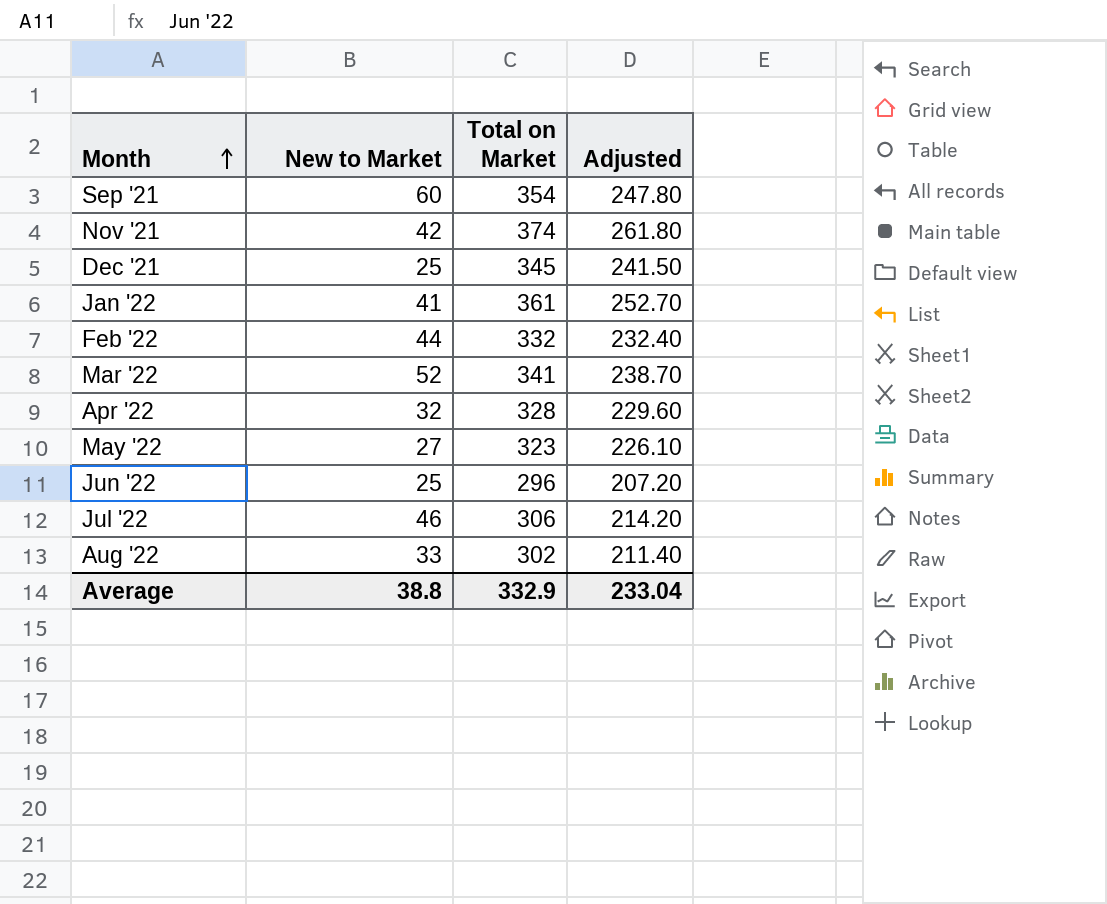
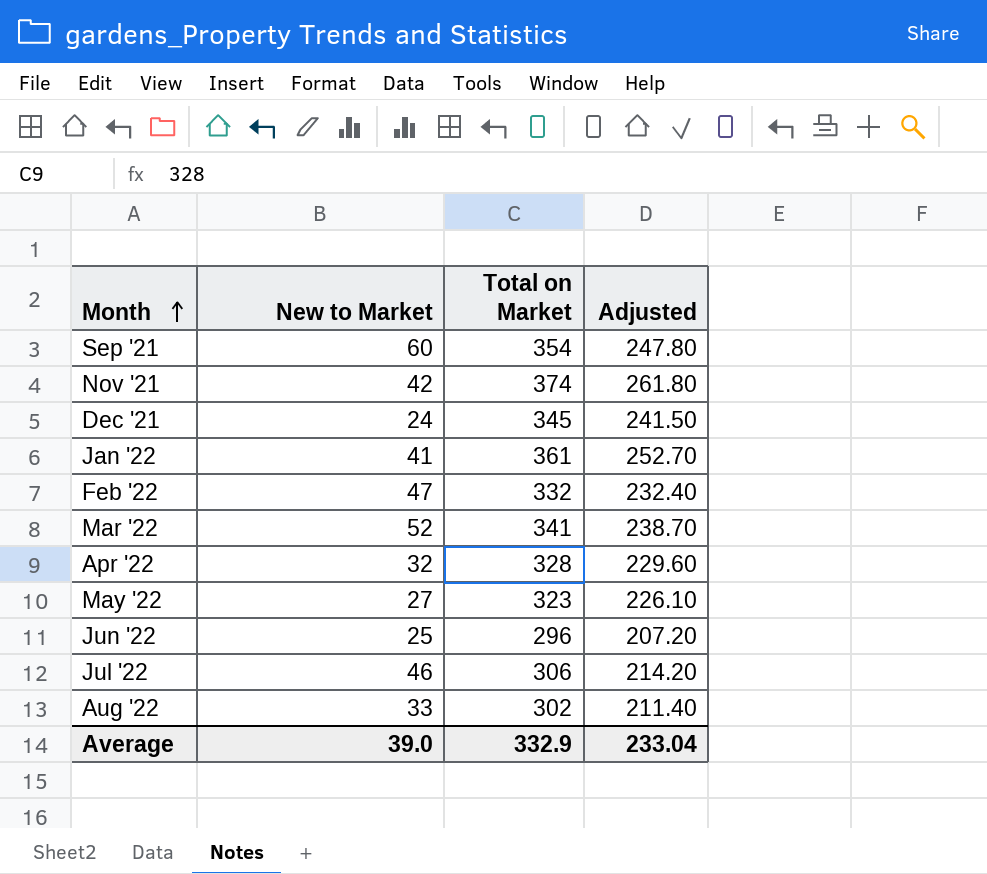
Dec '21 | New to Market: 25 -> 24
Feb '22 | New to Market: 44 -> 47
Average | New to Market: 38.8 -> 39.0

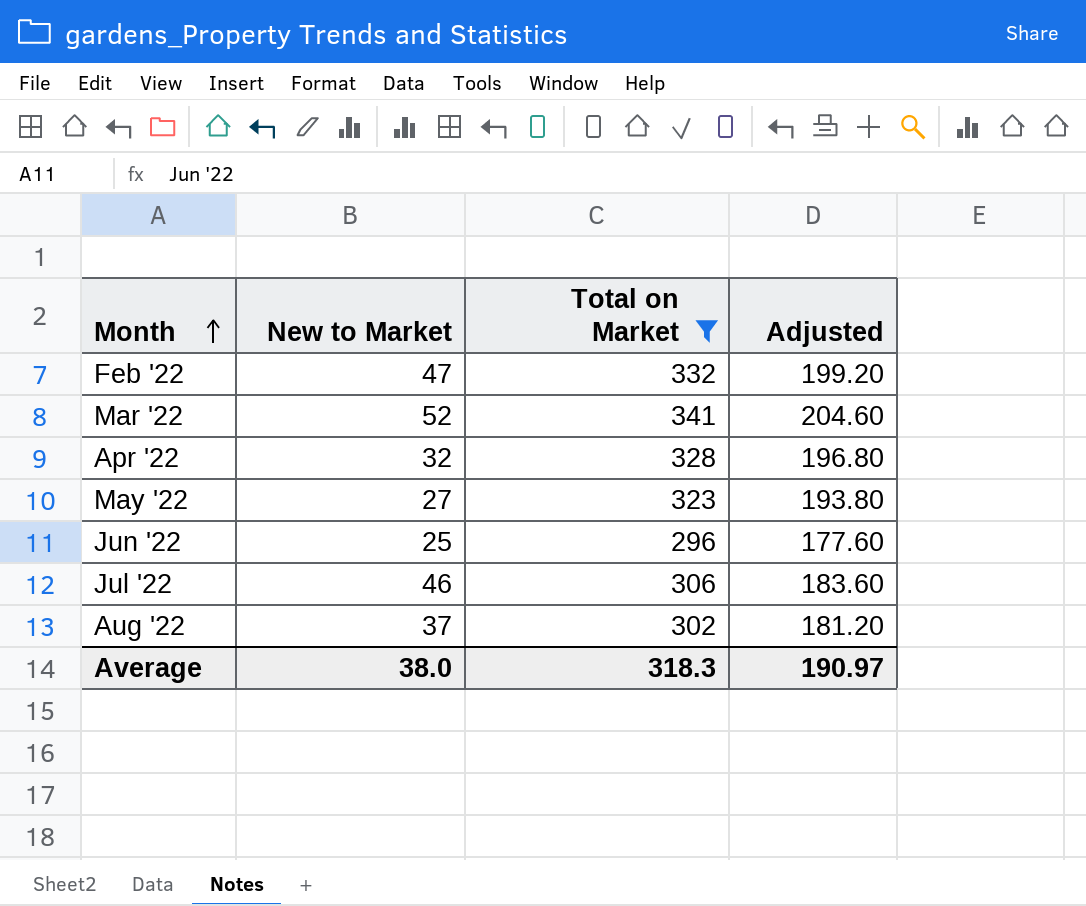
filter: none -> Total on Market <= 341
column Adjusted | formula: [Total on Market] * 0.7 -> [Total on Market] * 0.6
Aug '22 | New to Market: 33 -> 37
Average | New to Market: 39.0 -> 38.0
Average | Total on Market: 332.9 -> 318.3
Average | Adjusted: 233.04 -> 190.97

